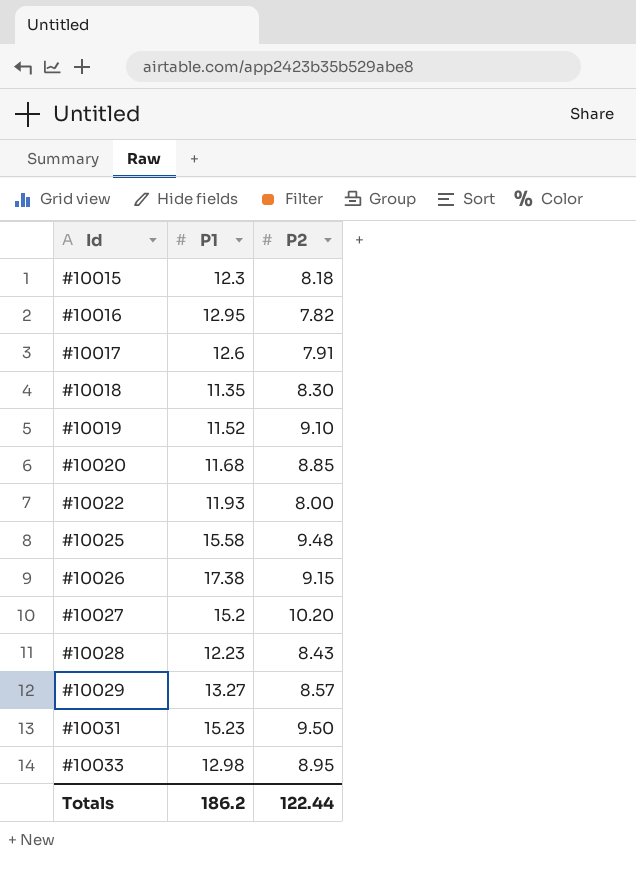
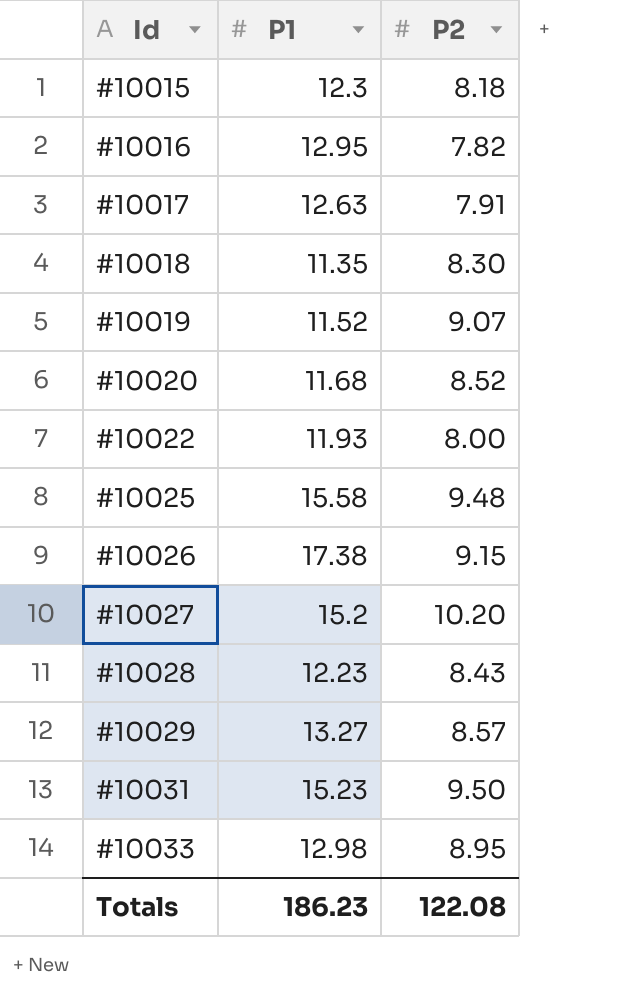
#10017 | P1: 12.6 -> 12.63
#10019 | P2: 9.10 -> 9.07
#10020 | P2: 8.85 -> 8.52
Totals | P1: 186.2 -> 186.23
Totals | P2: 122.44 -> 122.08

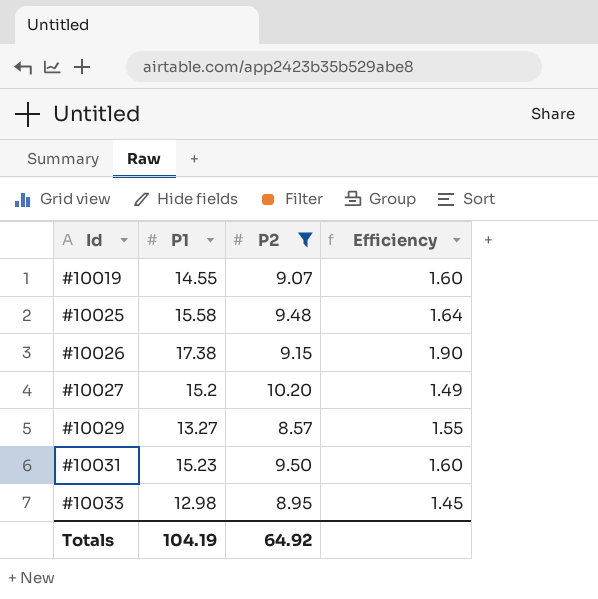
filter: none -> P2 >= 8.57
column Efficiency | formula: none -> [P1] / [P2]
#10019 | P1: 11.52 -> 14.55
Totals | P1: 186.23 -> 104.19
Totals | P2: 122.08 -> 64.92

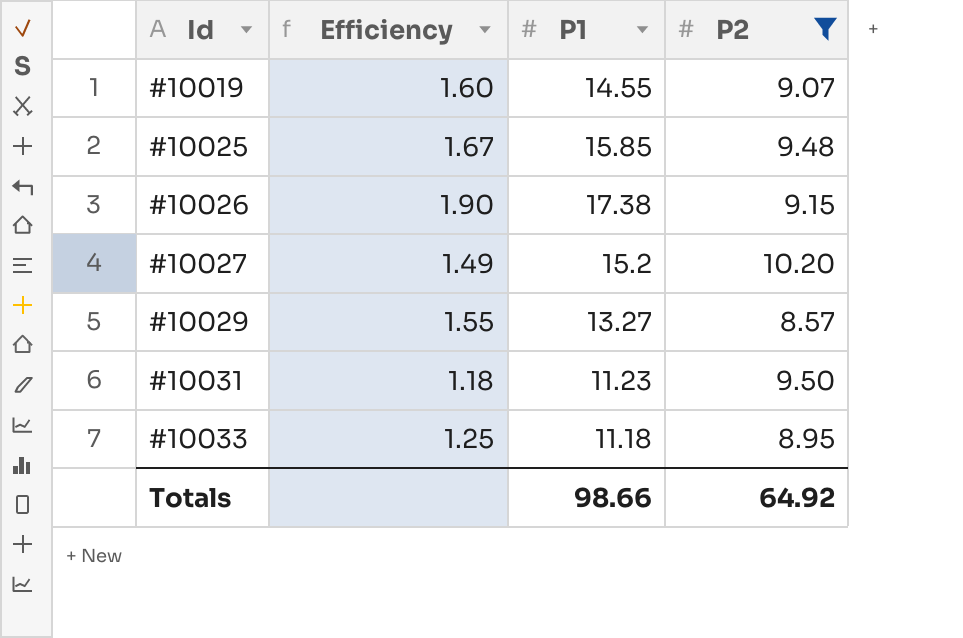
column Efficiency | position: 4 -> 2
#10025 | Efficiency: 1.64 -> 1.67
#10025 | P1: 15.58 -> 15.85
#10031 | Efficiency: 1.60 -> 1.18
#10031 | P1: 15.23 -> 11.23
#10033 | Efficiency: 1.45 -> 1.25
#10033 | P1: 12.98 -> 11.18
Totals | P1: 104.19 -> 98.66

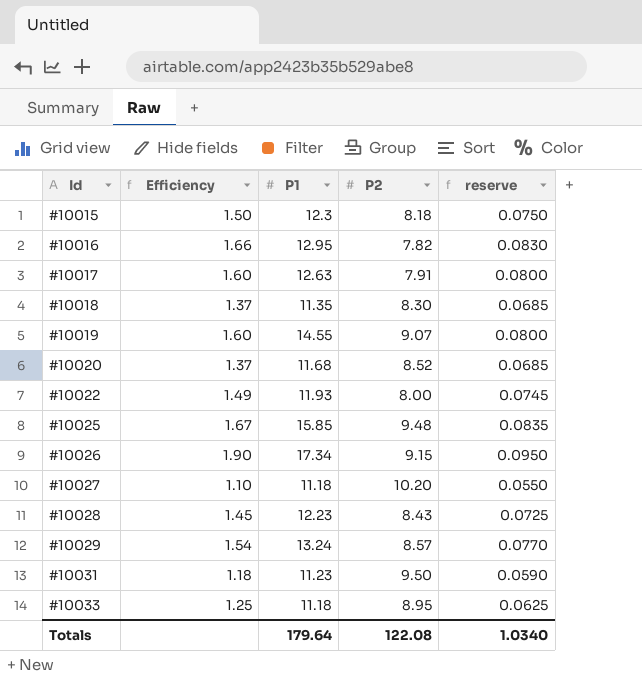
filter: P2 >= 8.57 -> none
column reserve | formula: none -> [Efficiency] * 0.05
#10026 | P1: 17.38 -> 17.34
#10027 | Efficiency: 1.49 -> 1.10
#10027 | P1: 15.2 -> 11.18
#10029 | Efficiency: 1.55 -> 1.54
#10029 | P1: 13.27 -> 13.24
Totals | P1: 98.66 -> 179.64
Totals | P2: 64.92 -> 122.08

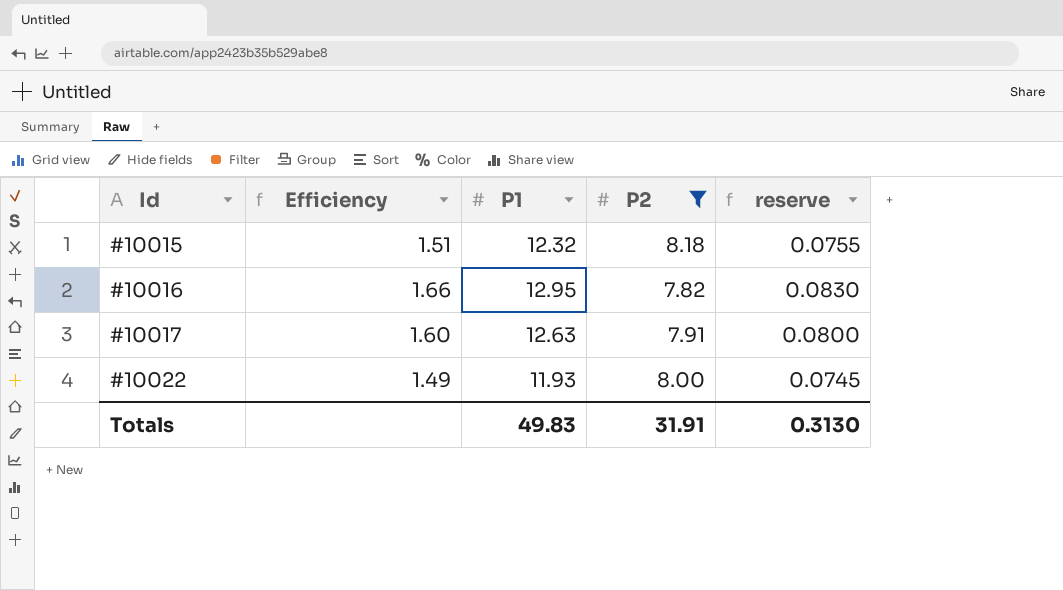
filter: none -> P2 <= 8.18
#10015 | Efficiency: 1.50 -> 1.51
#10015 | P1: 12.3 -> 12.32
#10015 | reserve: 0.0750 -> 0.0755
Totals | P1: 179.64 -> 49.83
Totals | P2: 122.08 -> 31.91
Totals | reserve: 1.0340 -> 0.3130

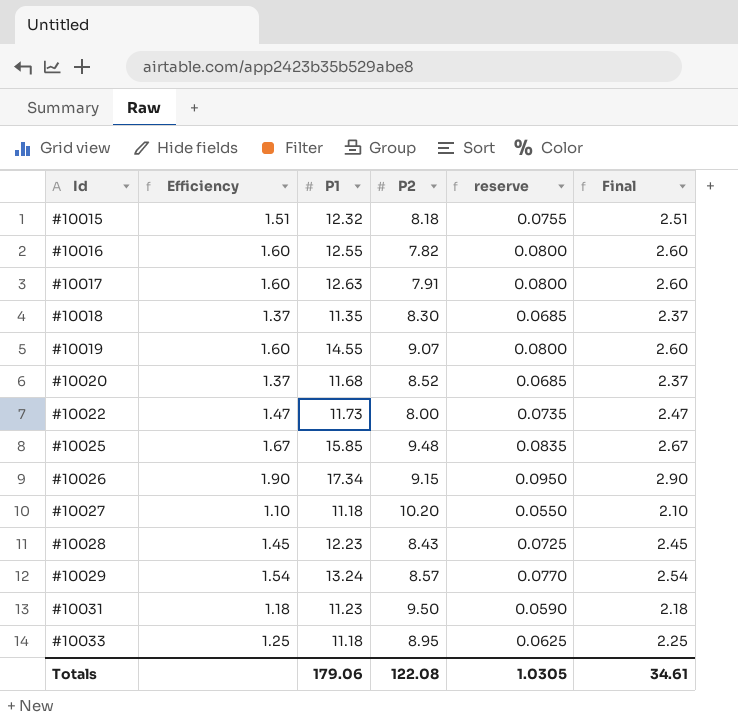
filter: P2 <= 8.18 -> none
column Final | formula: none -> [Efficiency] + 1
#10016 | Efficiency: 1.66 -> 1.60
#10016 | P1: 12.95 -> 12.55
#10016 | reserve: 0.0830 -> 0.0800
#10022 | Efficiency: 1.49 -> 1.47
#10022 | P1: 11.93 -> 11.73
#10022 | reserve: 0.0745 -> 0.0735
Totals | P1: 49.83 -> 179.06
Totals | P2: 31.91 -> 122.08
Totals | reserve: 0.3130 -> 1.0305

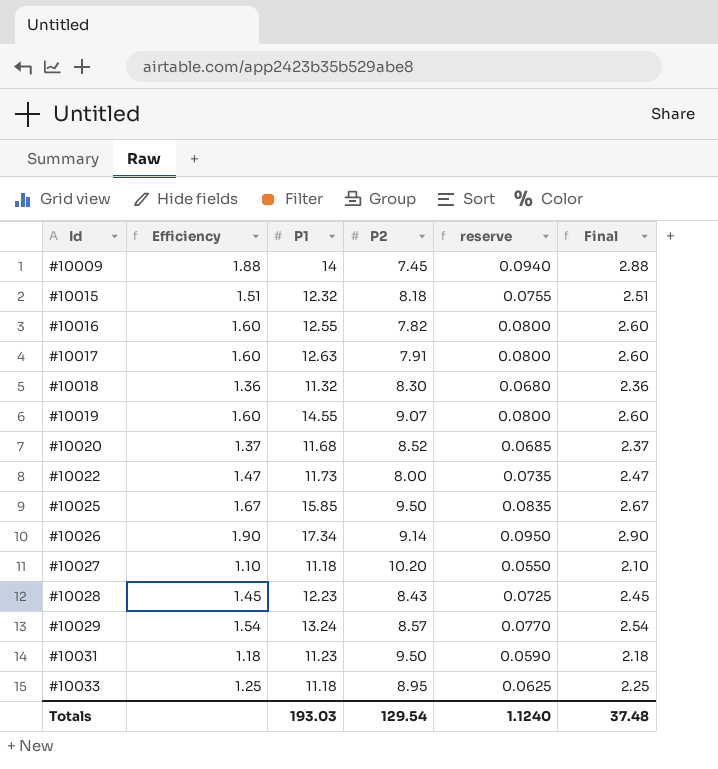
row #10009: none -> 1.88 | 14 | 7.45 | 0.0940 | 2.88
#10018 | Efficiency: 1.37 -> 1.36
#10018 | P1: 11.35 -> 11.32
#10018 | reserve: 0.0685 -> 0.0680
#10018 | Final: 2.37 -> 2.36
#10025 | P2: 9.48 -> 9.50
#10026 | P2: 9.15 -> 9.14
Totals | P1: 179.06 -> 193.03
Totals | P2: 122.08 -> 129.54
Totals | reserve: 1.0305 -> 1.1240
Totals | Final: 34.61 -> 37.48

